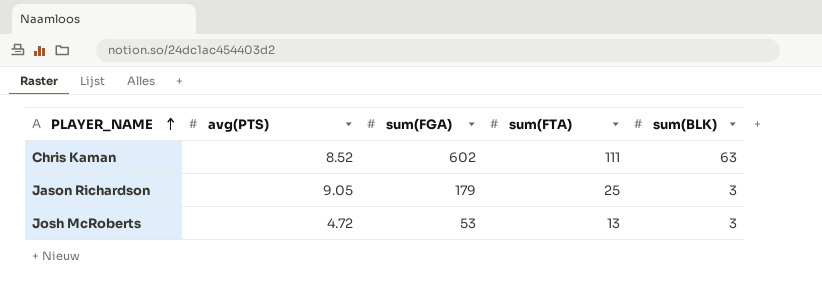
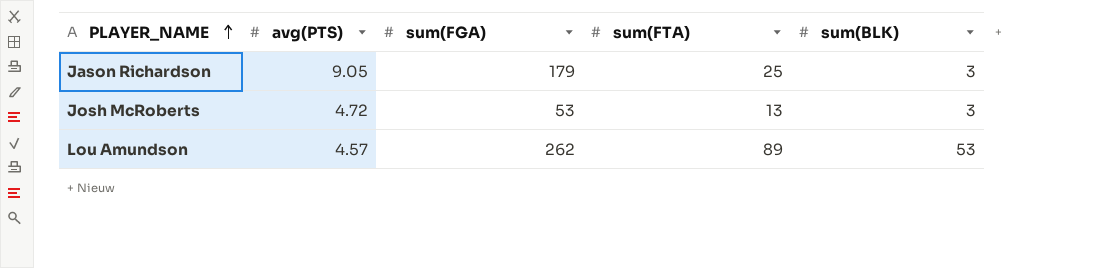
row Chris Kaman: 8.52 | 602 | 111 | 63 -> none
row Lou Amundson: none -> 4.57 | 262 | 89 | 53

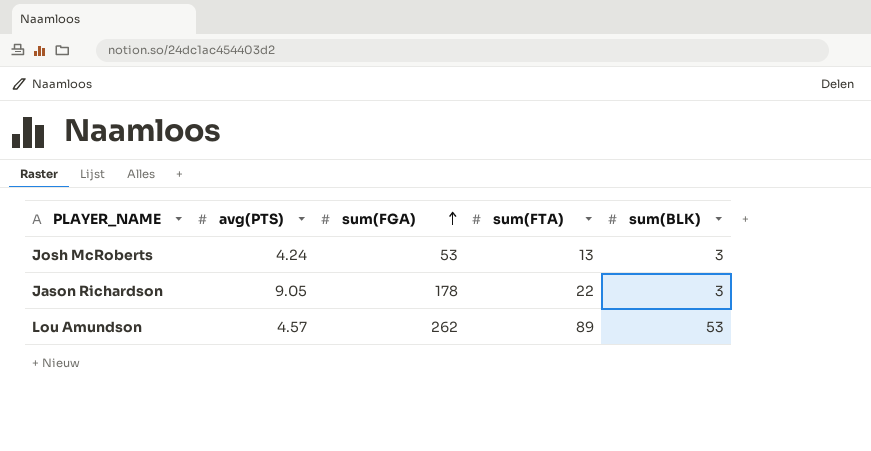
row order: PLAYER_NAME ascending -> sum(FGA) ascending
Josh McRoberts | avg(PTS): 4.72 -> 4.24
Jason Richardson | sum(FGA): 179 -> 178
Jason Richardson | sum(FTA): 25 -> 22

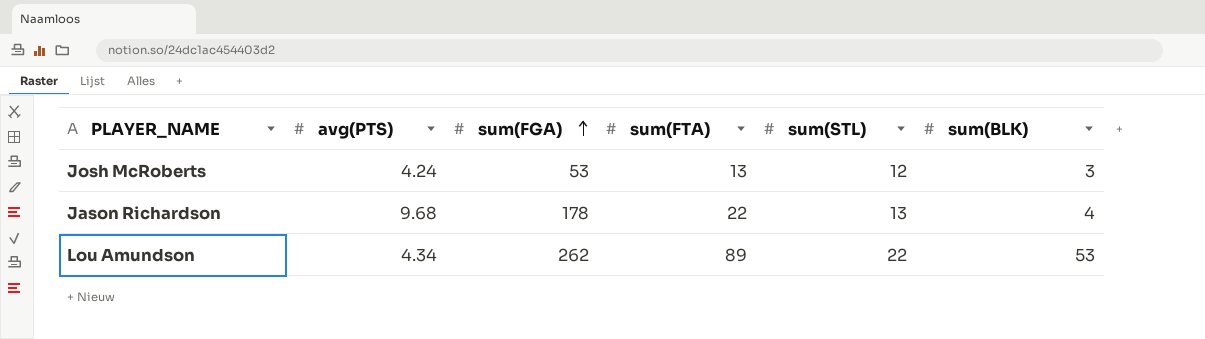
column sum(STL) | position: none -> 5
Jason Richardson | avg(PTS): 9.05 -> 9.68
Jason Richardson | sum(BLK): 3 -> 4
Lou Amundson | avg(PTS): 4.57 -> 4.34

